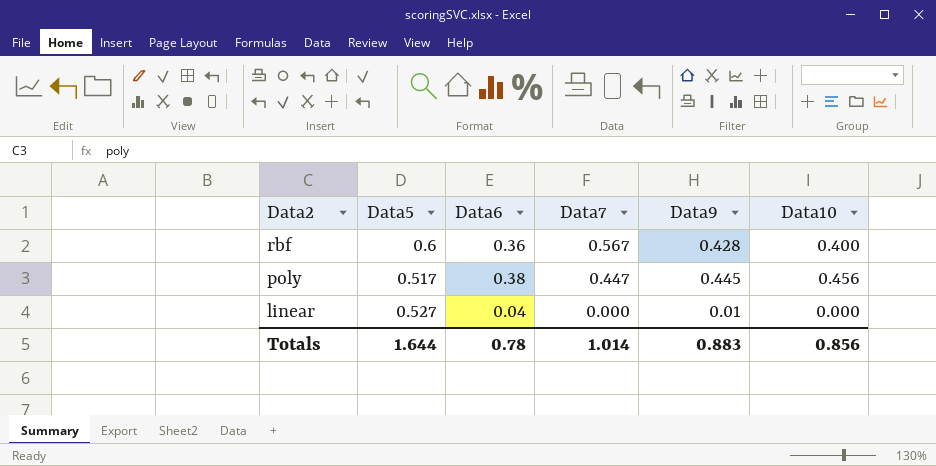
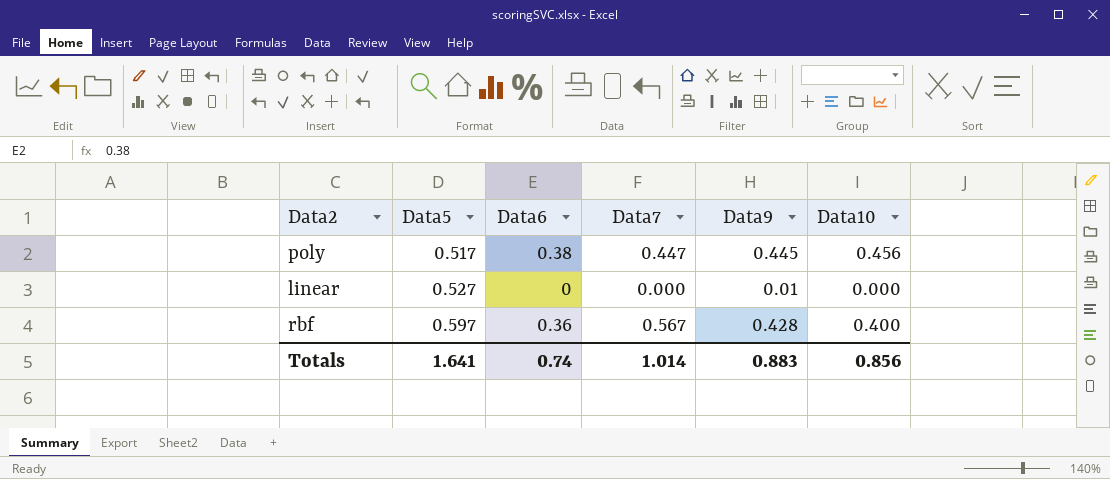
row order: Data2 descending -> Data5 ascending
linear | Data6: 0.04 -> 0
rbf | Data5: 0.6 -> 0.597
Totals | Data5: 1.644 -> 1.641
Totals | Data6: 0.78 -> 0.74

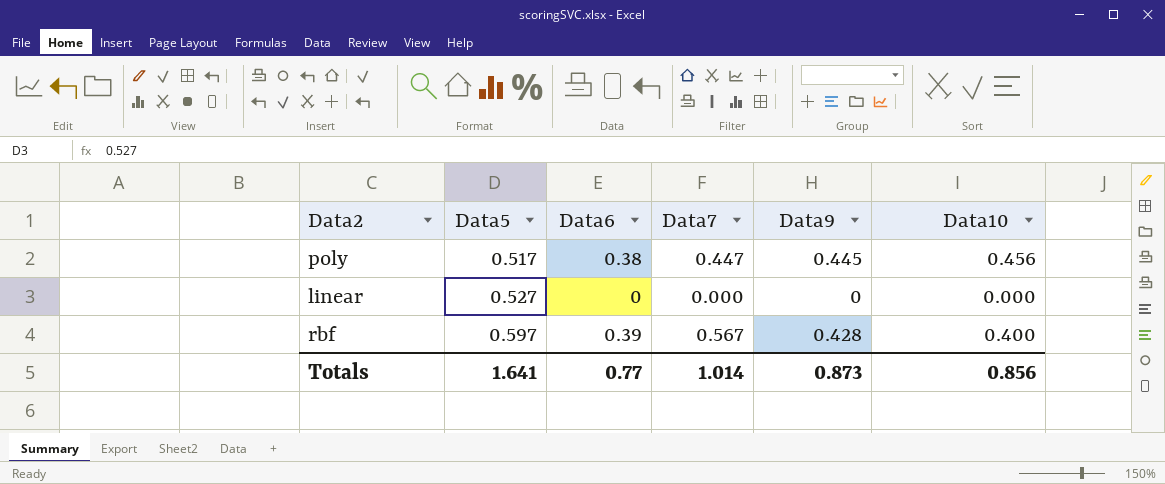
linear | Data9: 0.01 -> 0
rbf | Data6: 0.36 -> 0.39
Totals | Data6: 0.74 -> 0.77
Totals | Data9: 0.883 -> 0.873

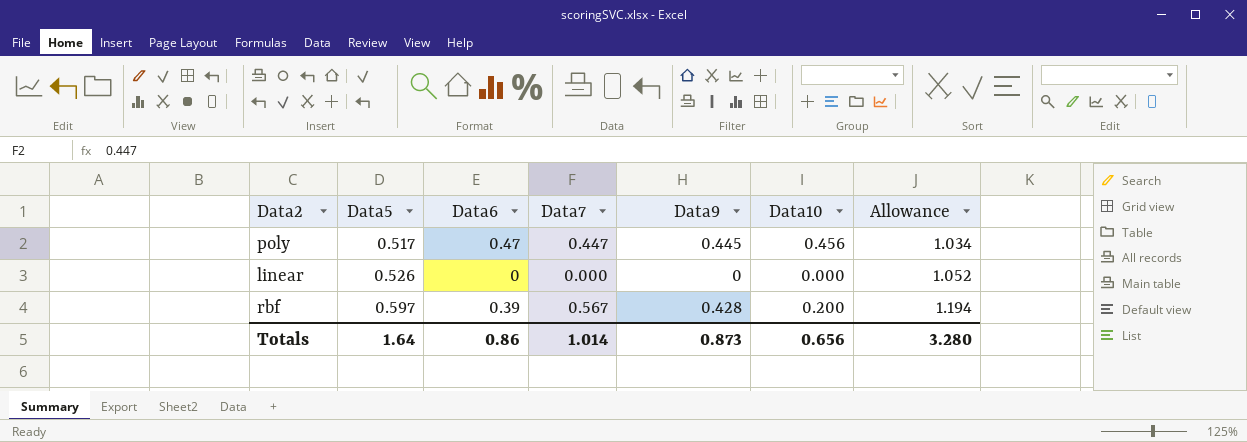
column Allowance | formula: none -> [Data5] * 2
poly | Data6: 0.38 -> 0.47
linear | Data5: 0.527 -> 0.526
rbf | Data10: 0.400 -> 0.200
Totals | Data5: 1.641 -> 1.64
Totals | Data6: 0.77 -> 0.86
Totals | Data10: 0.856 -> 0.656

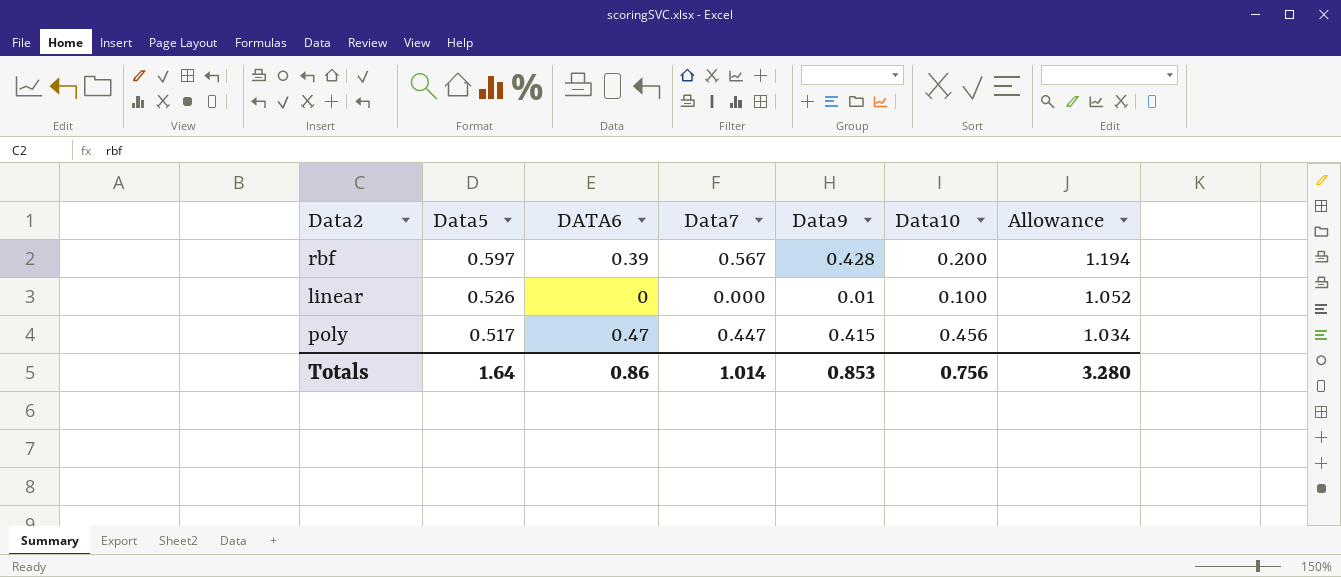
row order: Data5 ascending -> Data5 descending
column name: Data6 -> DATA6
linear | Data9: 0 -> 0.01
linear | Data10: 0.000 -> 0.100
poly | Data9: 0.445 -> 0.415
Totals | Data9: 0.873 -> 0.853
Totals | Data10: 0.656 -> 0.756

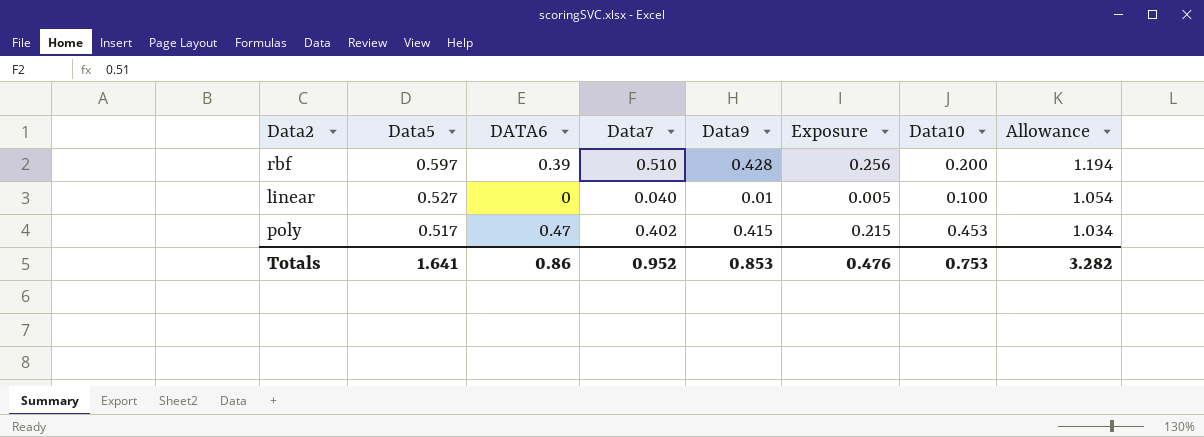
column Exposure | formula: none -> [Data5] * [Data9]
rbf | Data7: 0.567 -> 0.510
linear | Data5: 0.526 -> 0.527
linear | Data7: 0.000 -> 0.040
linear | Allowance: 1.052 -> 1.054
poly | Data7: 0.447 -> 0.402
poly | Data10: 0.456 -> 0.453
Totals | Data5: 1.64 -> 1.641
Totals | Data7: 1.014 -> 0.952
Totals | Data10: 0.756 -> 0.753
Totals | Allowance: 3.280 -> 3.282

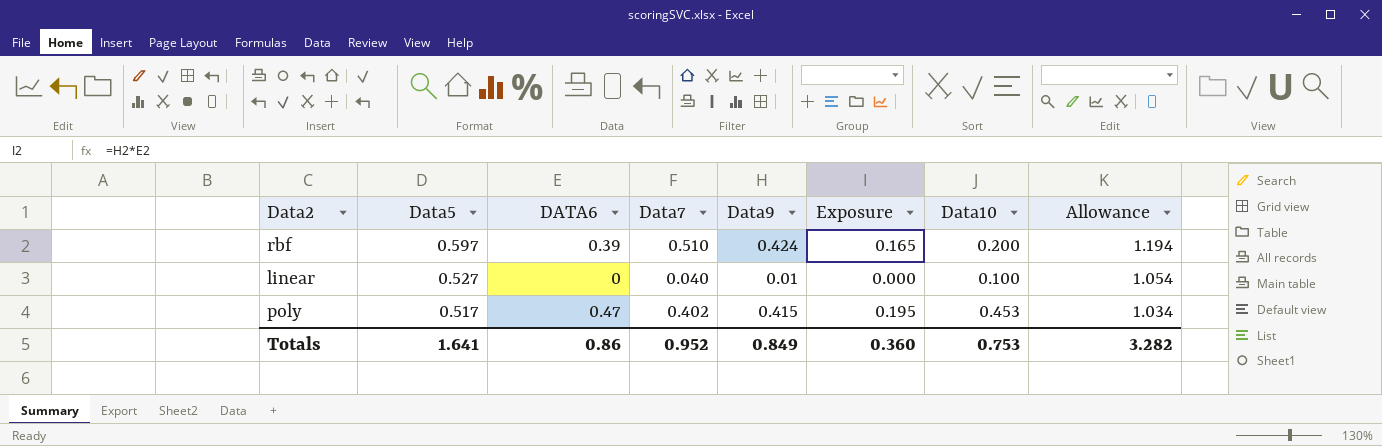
column Exposure | formula: [Data5] * [Data9] -> [DATA6] * [Data9]
rbf | Data9: 0.428 -> 0.424
Totals | Data9: 0.853 -> 0.849
Totals | Exposure: 0.476 -> 0.360

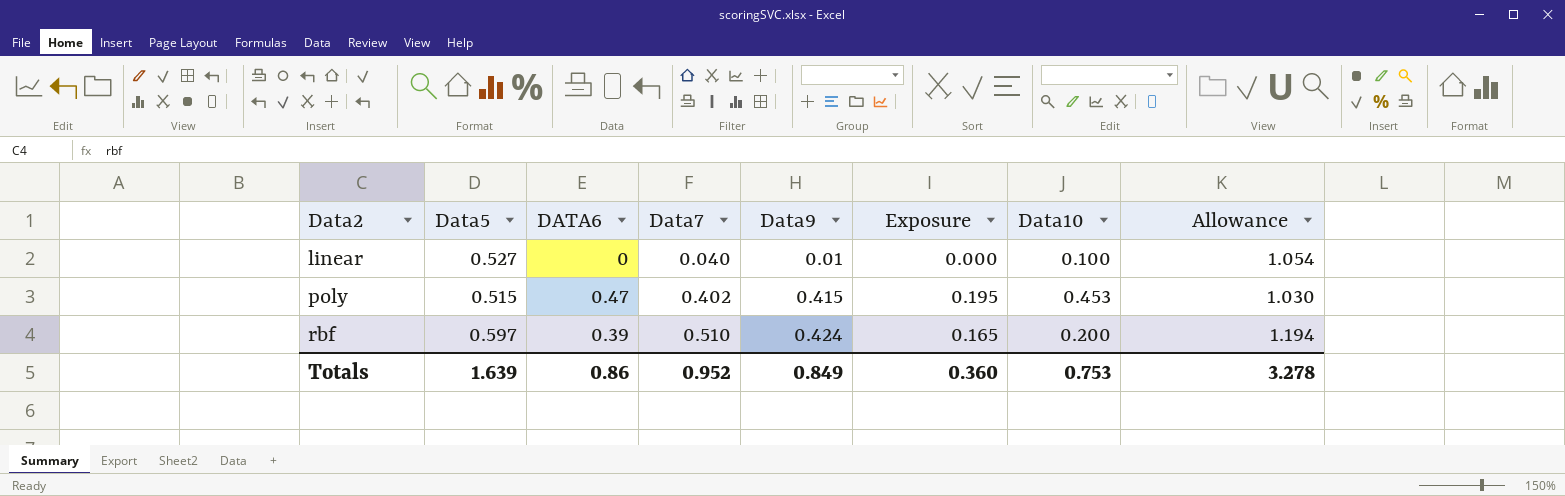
row order: Data5 descending -> Data2 ascending
poly | Data5: 0.517 -> 0.515
poly | Allowance: 1.034 -> 1.030
Totals | Data5: 1.641 -> 1.639
Totals | Allowance: 3.282 -> 3.278

